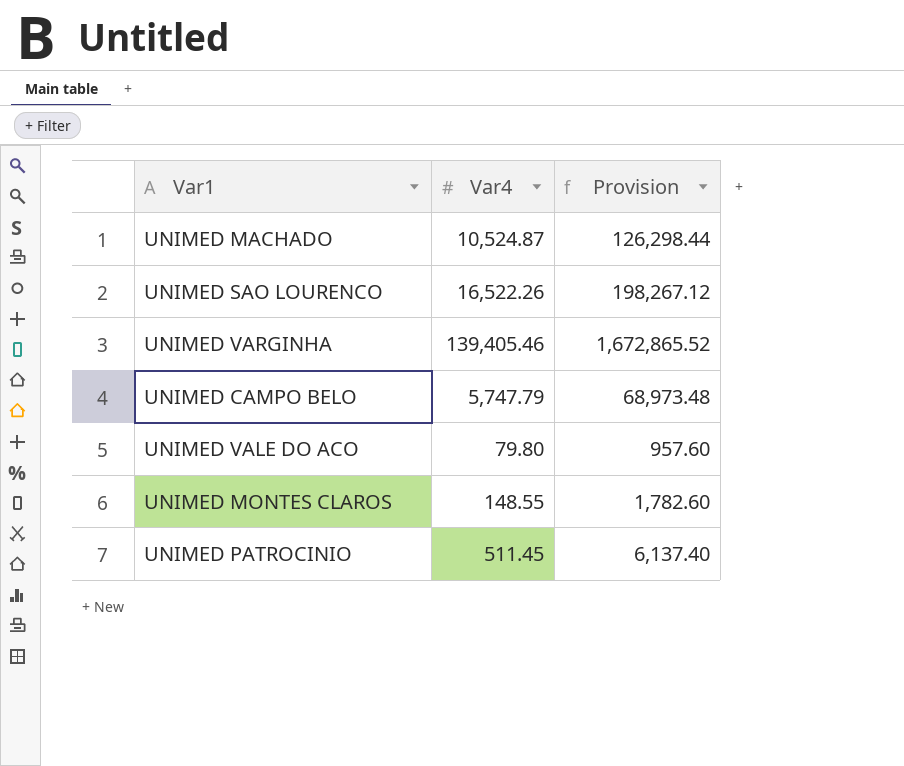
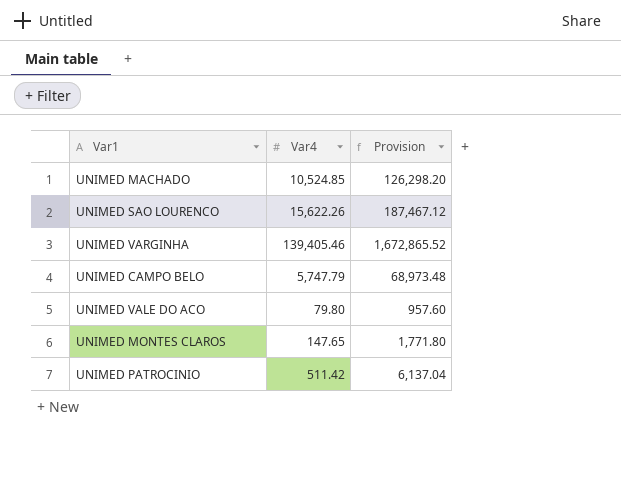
UNIMED MACHADO | Var4: 10,524.87 -> 10,524.85
UNIMED MACHADO | Provision: 126,298.44 -> 126,298.20
UNIMED SAO LOURENCO | Var4: 16,522.26 -> 15,622.26
UNIMED SAO LOURENCO | Provision: 198,267.12 -> 187,467.12
UNIMED MONTES CLAROS | Var4: 148.55 -> 147.65
UNIMED MONTES CLAROS | Provision: 1,782.60 -> 1,771.80
UNIMED PATROCINIO | Var4: 511.45 -> 511.42
UNIMED PATROCINIO | Provision: 6,137.40 -> 6,137.04

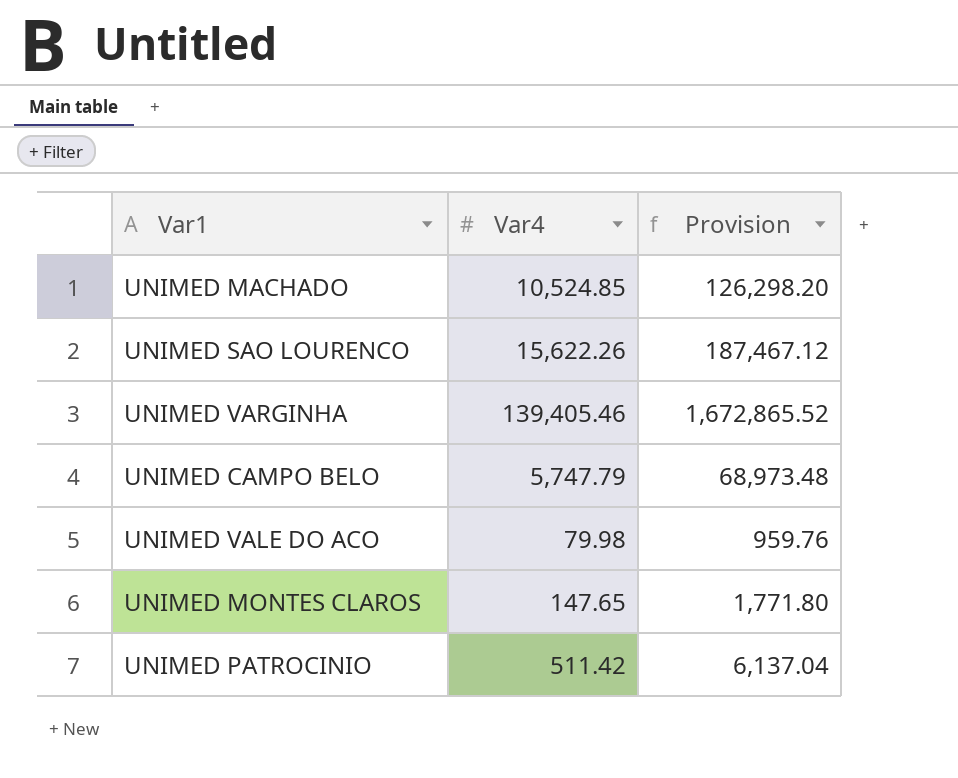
UNIMED VALE DO ACO | Var4: 79.80 -> 79.98
UNIMED VALE DO ACO | Provision: 957.60 -> 959.76

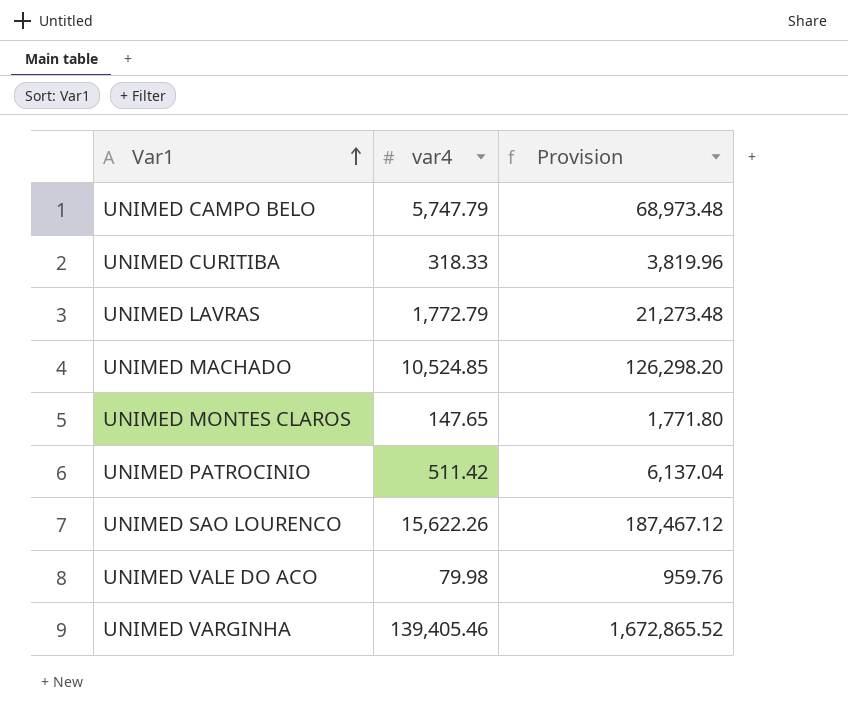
row order: none -> Var1 ascending
column name: Var4 -> var4
row UNIMED CURITIBA: none -> 318.33 | 3,819.96
row UNIMED LAVRAS: none -> 1,772.79 | 21,273.48

